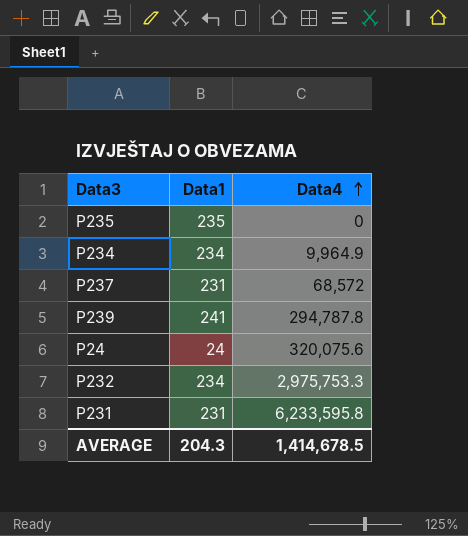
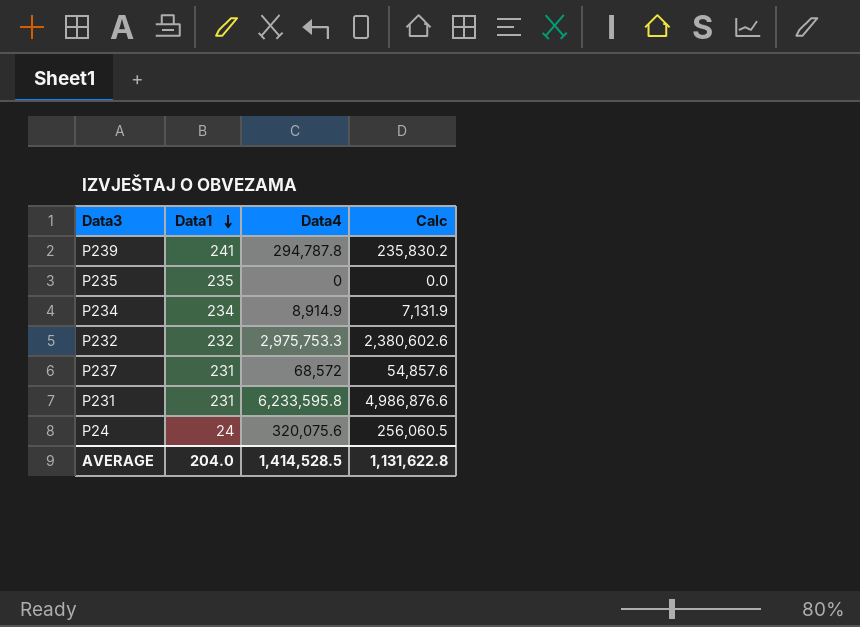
row order: Data4 ascending -> Data1 descending
column Calc | formula: none -> [Data4] * 0.8
P234 | Data4: 9,964.9 -> 8,914.9
P232 | Data1: 234 -> 232
AVERAGE | Data1: 204.3 -> 204.0
AVERAGE | Data4: 1,414,678.5 -> 1,414,528.5

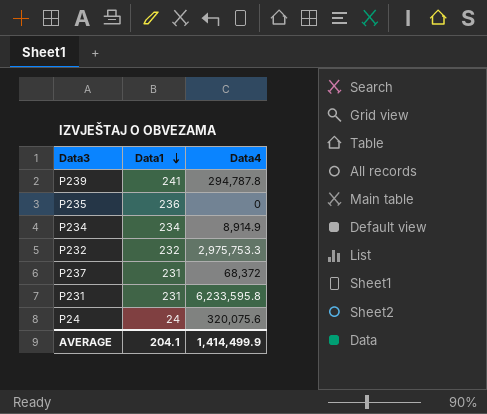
column Calc | formula: [Data4] * 0.8 -> none
P235 | Data1: 235 -> 236
P237 | Data4: 68,572 -> 68,372
AVERAGE | Data1: 204.0 -> 204.1
AVERAGE | Data4: 1,414,528.5 -> 1,414,499.9

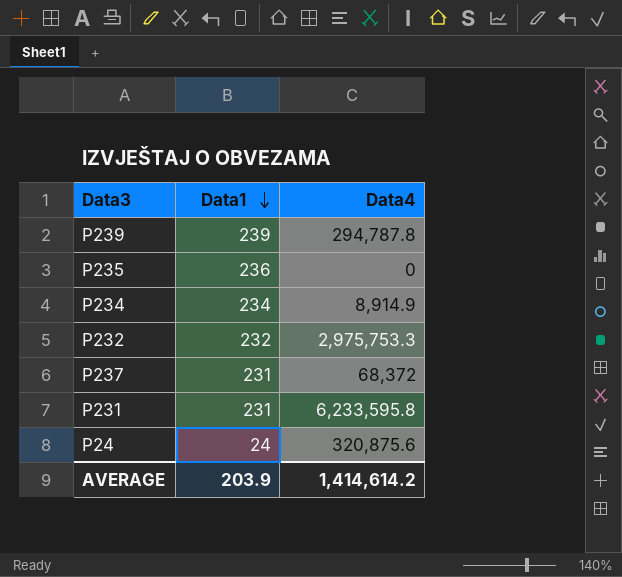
P239 | Data1: 241 -> 239
P24 | Data4: 320,075.6 -> 320,875.6
AVERAGE | Data1: 204.1 -> 203.9
AVERAGE | Data4: 1,414,499.9 -> 1,414,614.2

